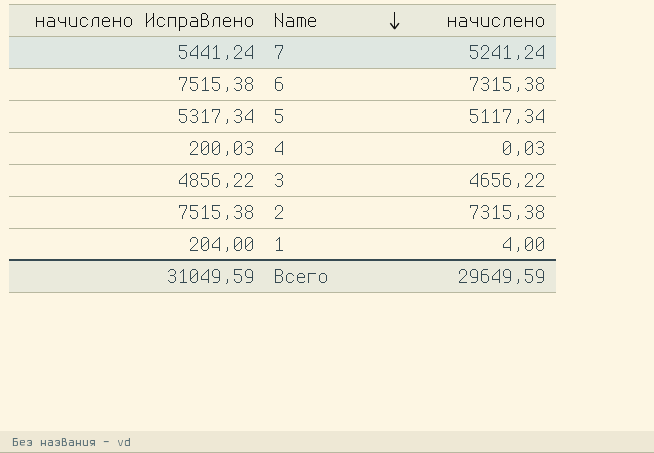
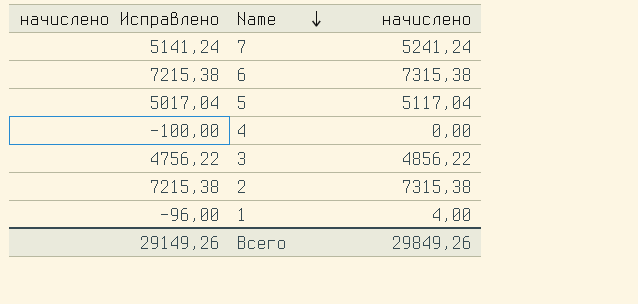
column начислено Исправлено | formula: [начислено] + 200 -> [начислено] - 100
5 | начислено: 5117,34 -> 5117,04
4 | начислено: 0,03 -> 0,00
3 | начислено: 4656,22 -> 4856,22
Всего | начислено Исправлено: 31049,59 -> 29149,26
Всего | начислено: 29649,59 -> 29849,26

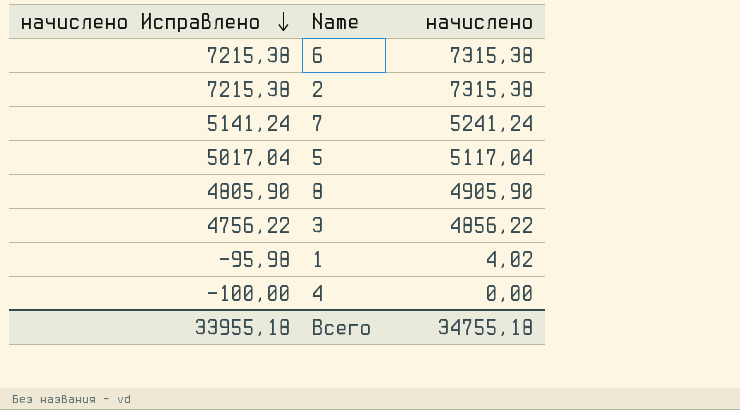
row order: Name descending -> начислено Исправлено descending
row 8: none -> 4805,90 | 4905,90
1 | начислено Исправлено: -96,00 -> -95,98
1 | начислено: 4,00 -> 4,02
Всего | начислено Исправлено: 29149,26 -> 33955,18
Всего | начислено: 29849,26 -> 34755,18

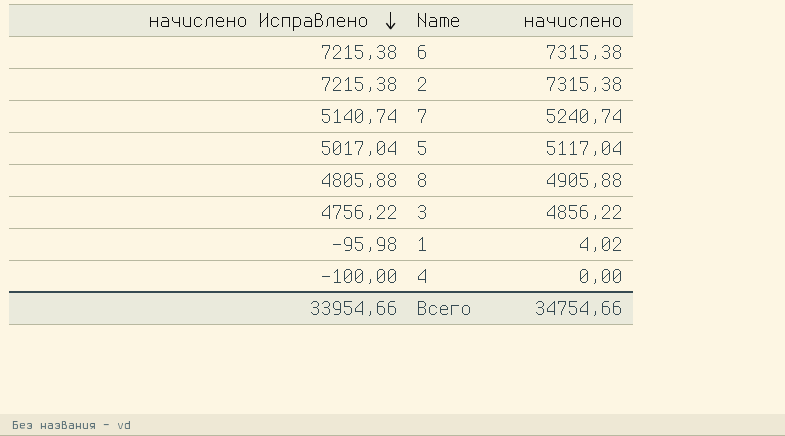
7 | начислено Исправлено: 5141,24 -> 5140,74
7 | начислено: 5241,24 -> 5240,74
8 | начислено Исправлено: 4805,90 -> 4805,88
8 | начислено: 4905,90 -> 4905,88
Всего | начислено Исправлено: 33955,18 -> 33954,66
Всего | начислено: 34755,18 -> 34754,66

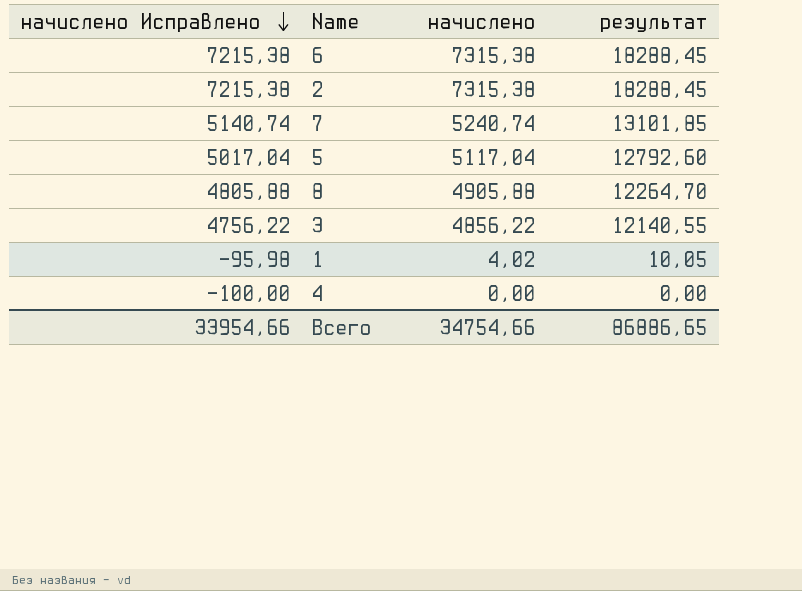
column результат | formula: none -> [начислено] * 2,5

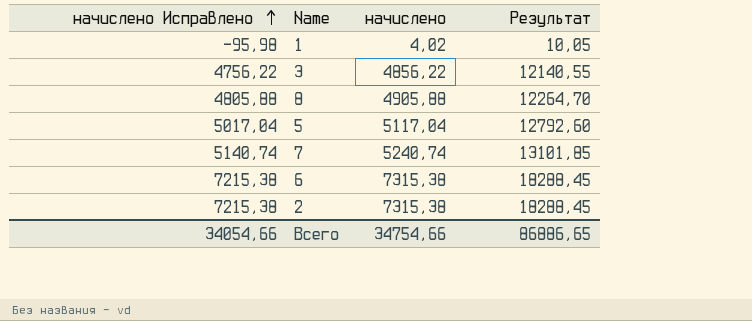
row order: начислено Исправлено descending -> начислено Исправлено ascending
column name: результат -> Результат
row 4: -100,00 | 0,00 | 0,00 -> none
Всего | начислено Исправлено: 33954,66 -> 34054,66

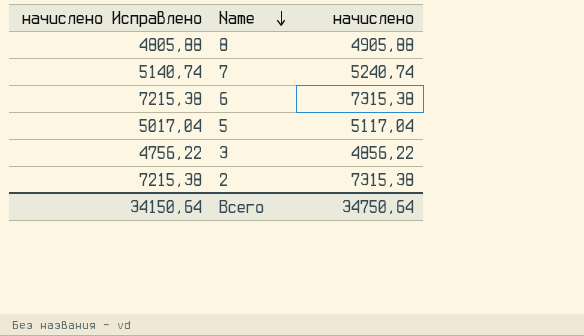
row order: начислено Исправлено ascending -> Name descending
column Результат | formula: [начислено] * 2,5 -> none
row 1: -95,98 | 4,02 | 10,05 -> none
Всего | начислено Исправлено: 34054,66 -> 34150,64
Всего | начислено: 34754,66 -> 34750,64

